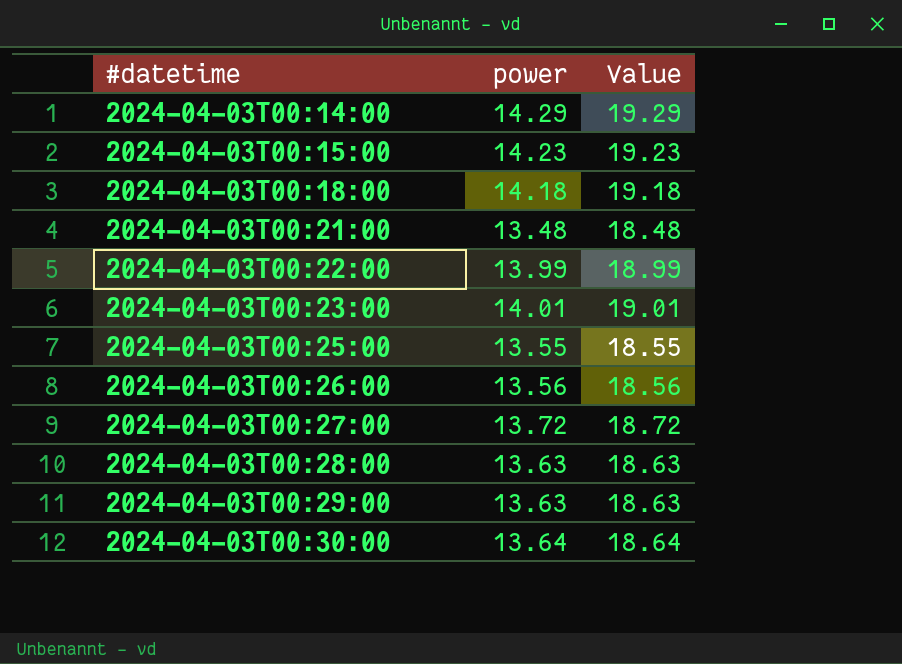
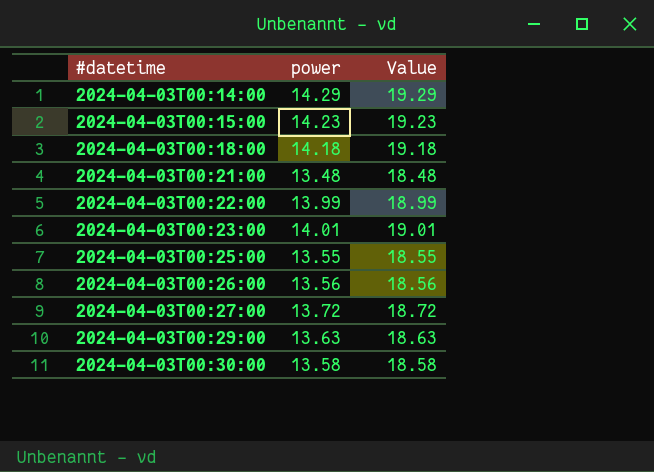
row 2024-04-03T00:28:00: 13.63 | 18.63 -> none
2024-04-03T00:30:00 | power: 13.64 -> 13.58
2024-04-03T00:30:00 | Value: 18.64 -> 18.58

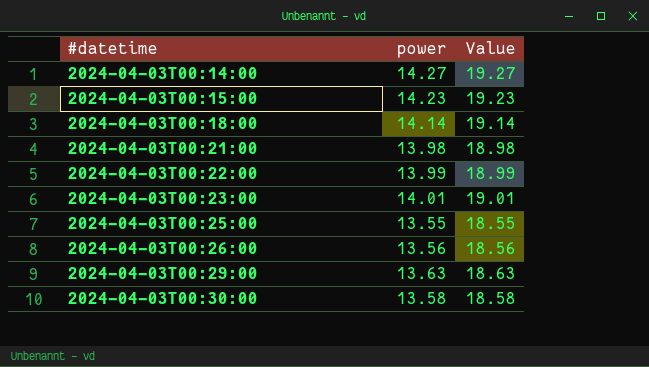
row 2024-04-03T00:27:00: 13.72 | 18.72 -> none
2024-04-03T00:14:00 | power: 14.29 -> 14.27
2024-04-03T00:14:00 | Value: 19.29 -> 19.27
2024-04-03T00:18:00 | power: 14.18 -> 14.14
2024-04-03T00:18:00 | Value: 19.18 -> 19.14
2024-04-03T00:21:00 | power: 13.48 -> 13.98
2024-04-03T00:21:00 | Value: 18.48 -> 18.98

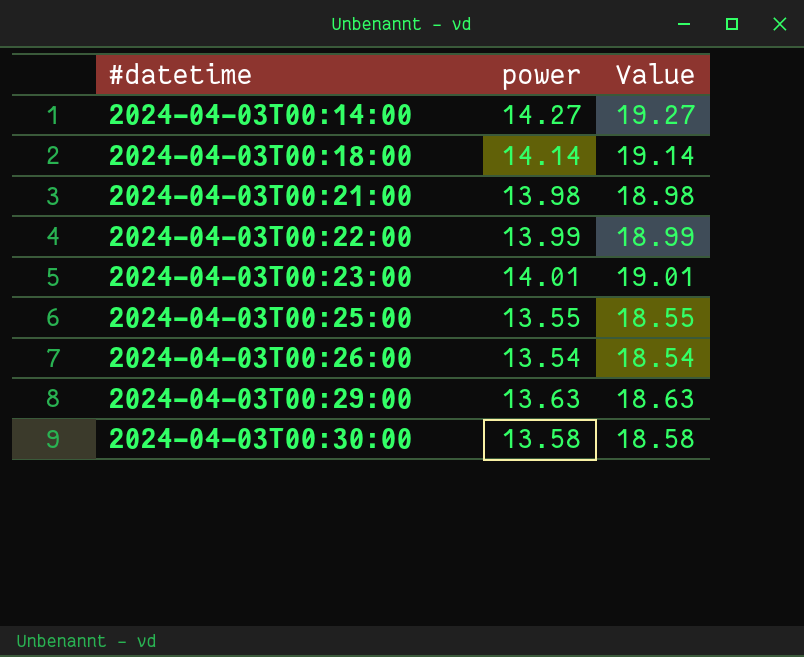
row 2024-04-03T00:15:00: 14.23 | 19.23 -> none
2024-04-03T00:26:00 | power: 13.56 -> 13.54
2024-04-03T00:26:00 | Value: 18.56 -> 18.54

